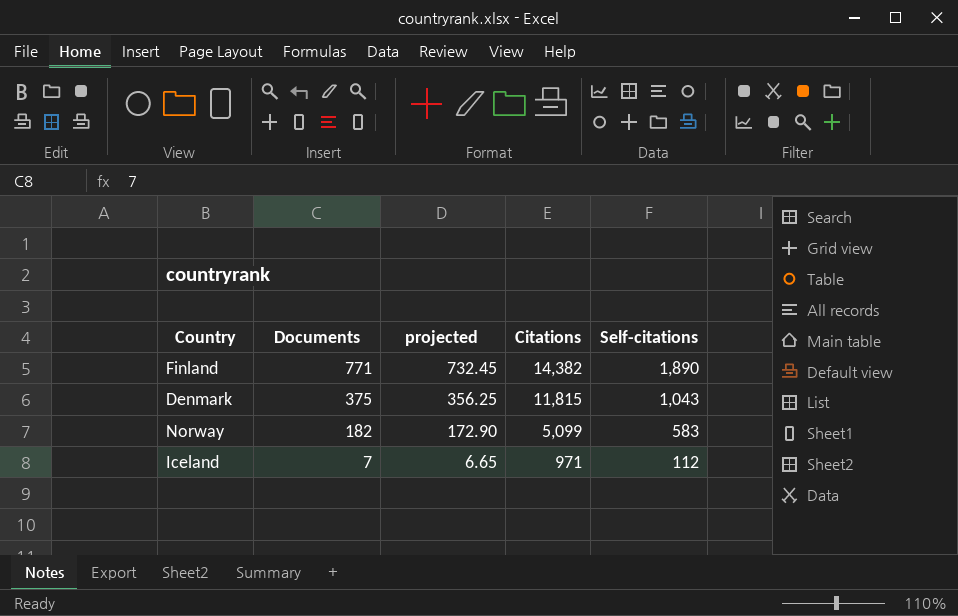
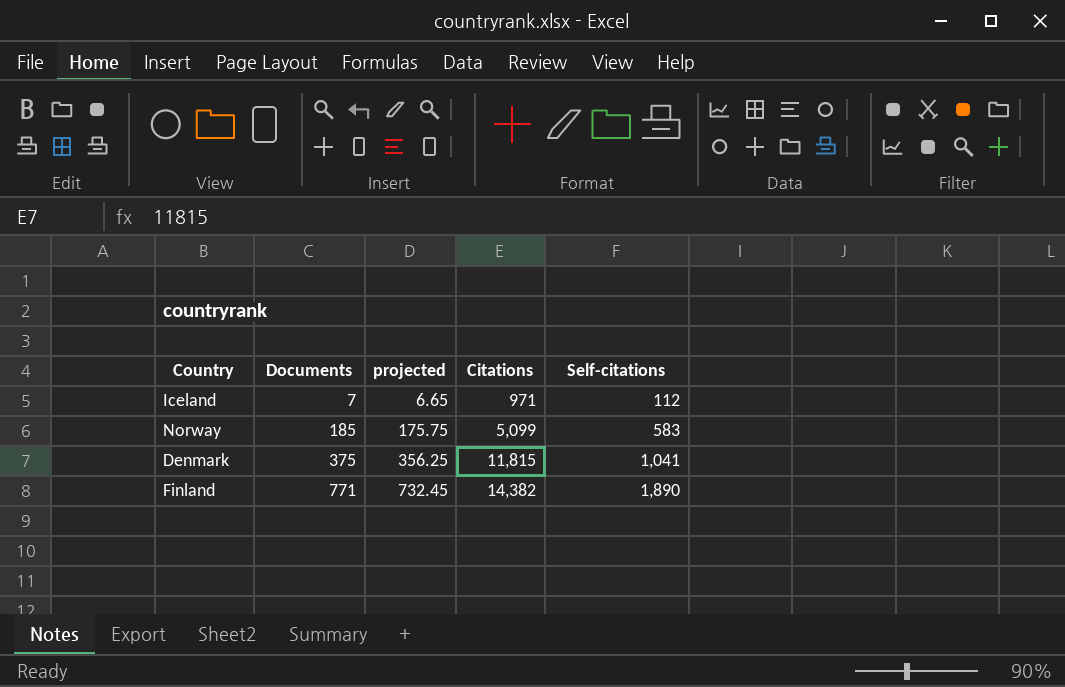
row order: Documents descending -> Documents ascending
Norway | Documents: 182 -> 185
Norway | projected: 172.90 -> 175.75
Denmark | Self-citations: 1,043 -> 1,041

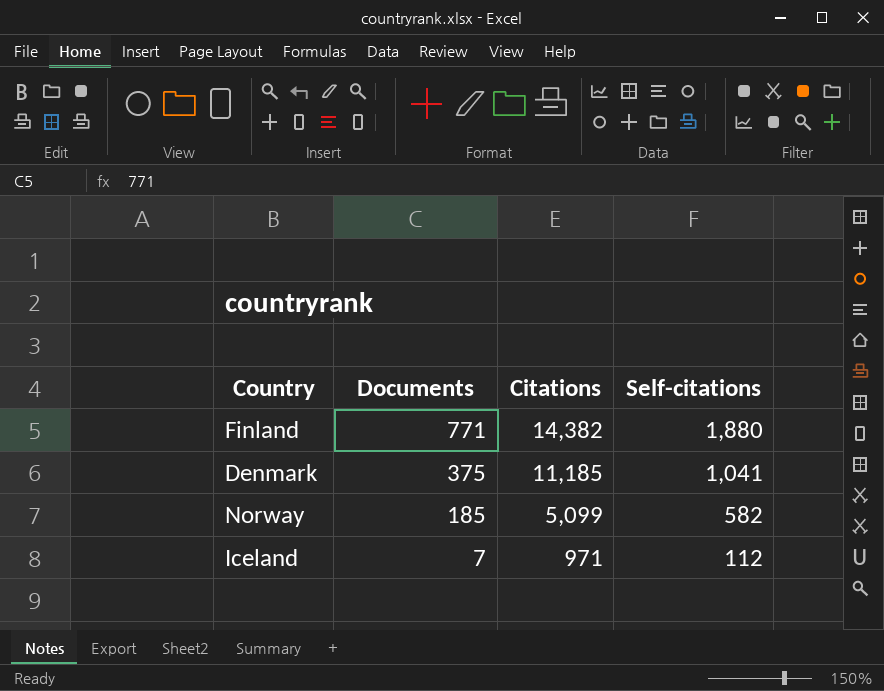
row order: Documents ascending -> Documents descending
column projected | formula: [Documents] * 0.95 -> none
Finland | Self-citations: 1,890 -> 1,880
Denmark | Citations: 11,815 -> 11,185
Norway | Self-citations: 583 -> 582

